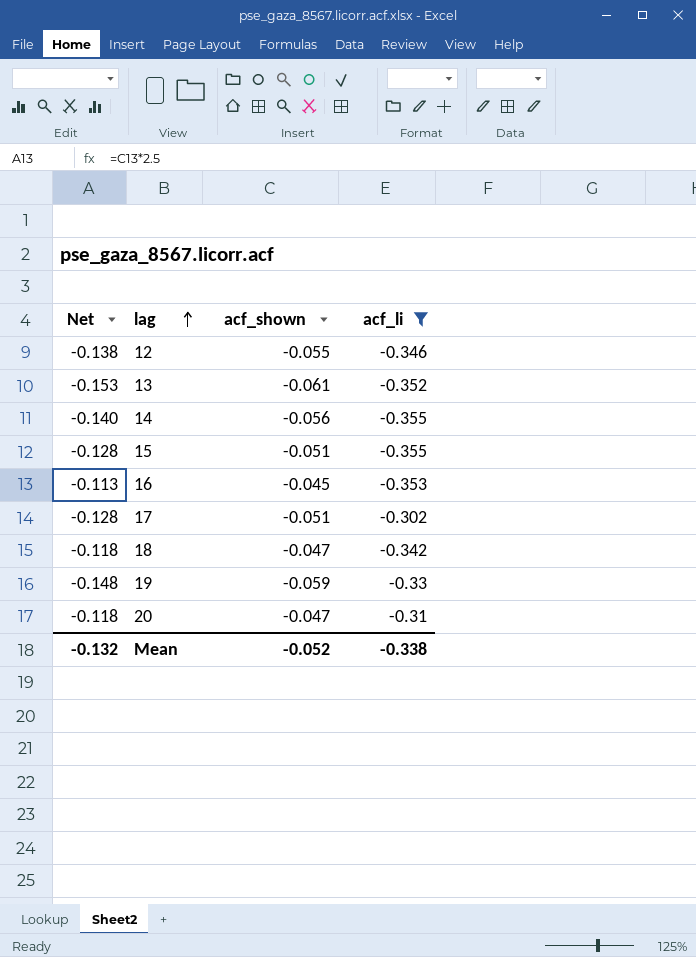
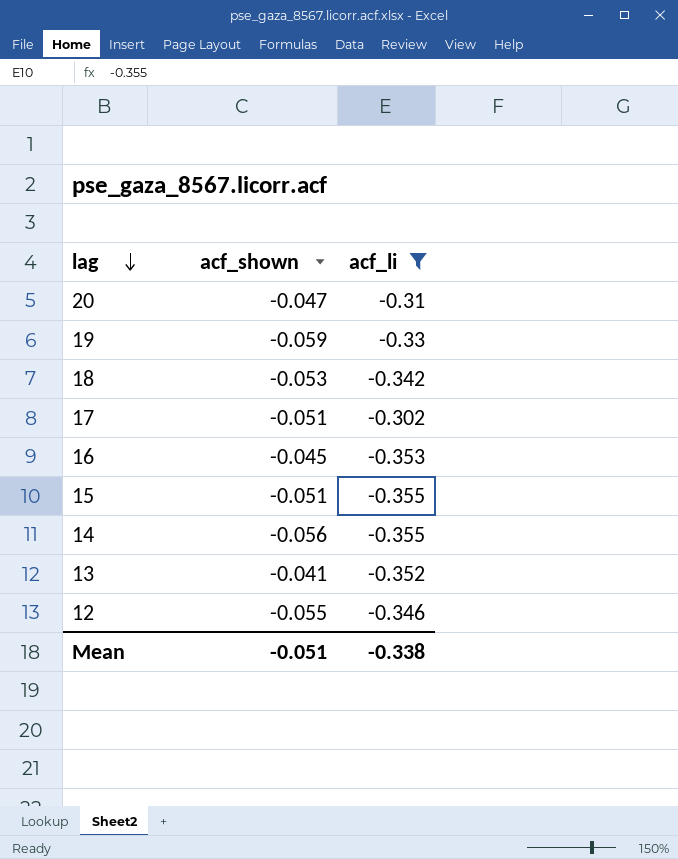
row order: lag ascending -> lag descending
column Net | formula: [acf_shown] * 2.5 -> none
18 | acf_shown: -0.047 -> -0.053
13 | acf_shown: -0.061 -> -0.041
Mean | acf_shown: -0.052 -> -0.051

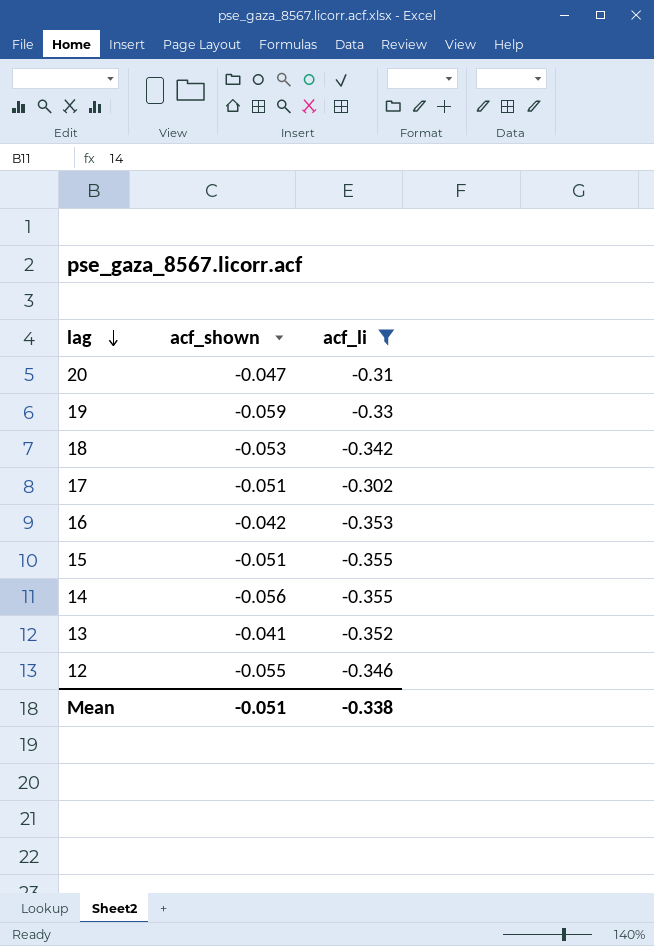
16 | acf_shown: -0.045 -> -0.042

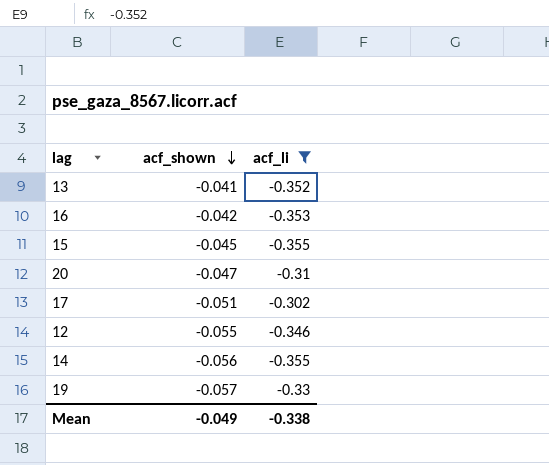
row order: lag descending -> acf_shown descending
row 18: -0.053 | -0.342 -> none
15 | acf_shown: -0.051 -> -0.045
19 | acf_shown: -0.059 -> -0.057
Mean | acf_shown: -0.051 -> -0.049

